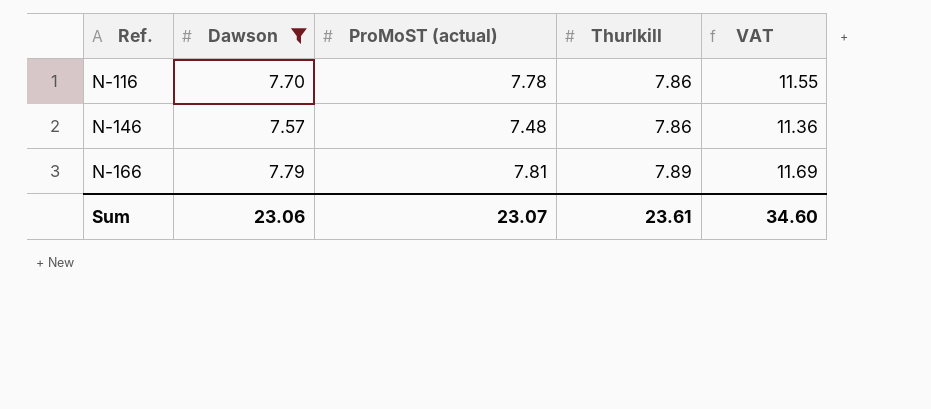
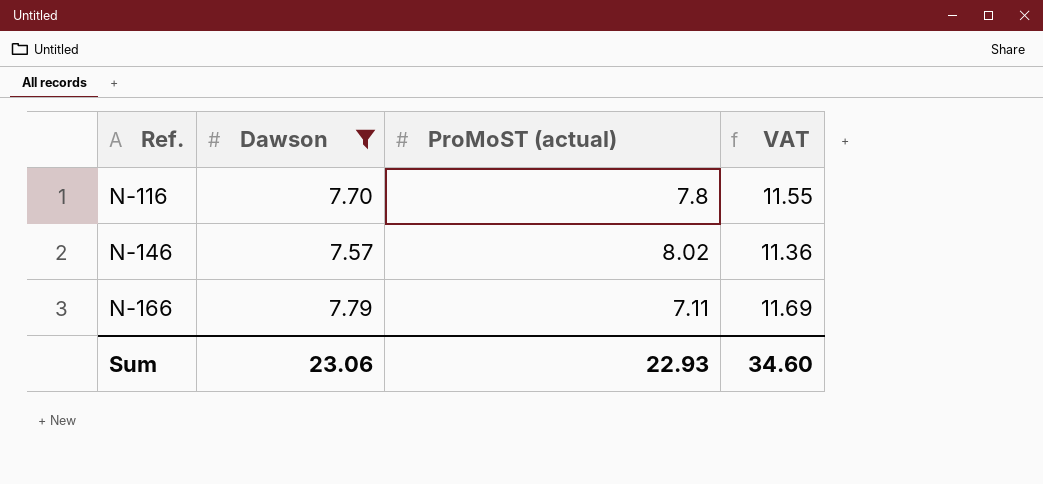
column Thurlkill | position: 4 -> none
N-116 | ProMoST (actual): 7.78 -> 7.8
N-146 | ProMoST (actual): 7.48 -> 8.02
N-166 | ProMoST (actual): 7.81 -> 7.11
Sum | ProMoST (actual): 23.07 -> 22.93

